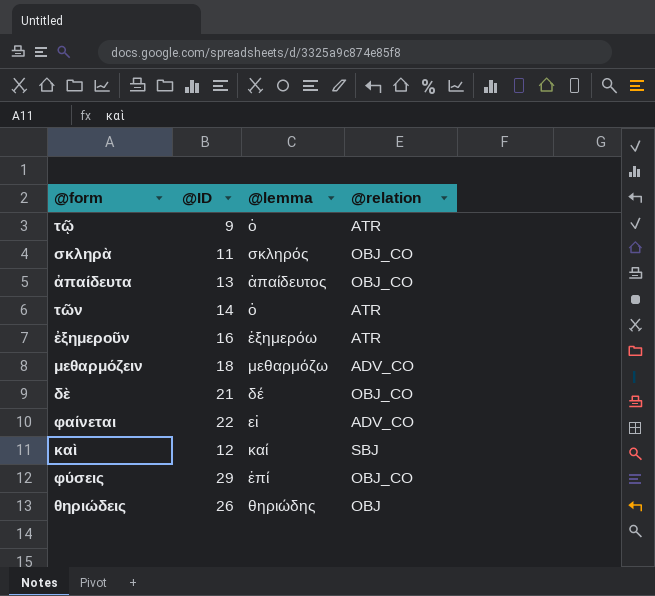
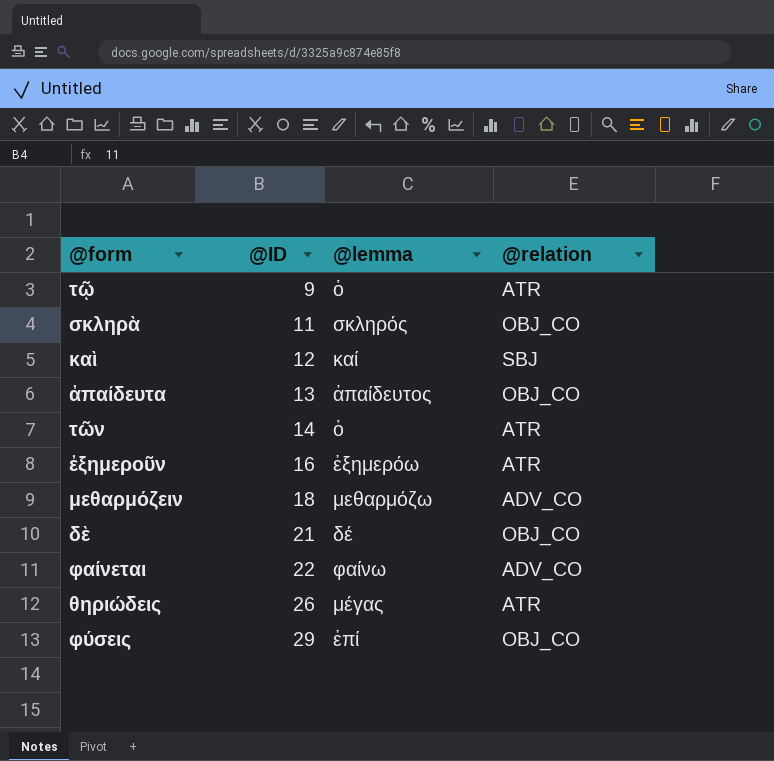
row order: none -> @ID ascending
φαίνεται | @lemma: εἰ -> φαίνω
θηριώδεις | @lemma: θηριώδης -> μέγας
θηριώδεις | @relation: OBJ -> ATR

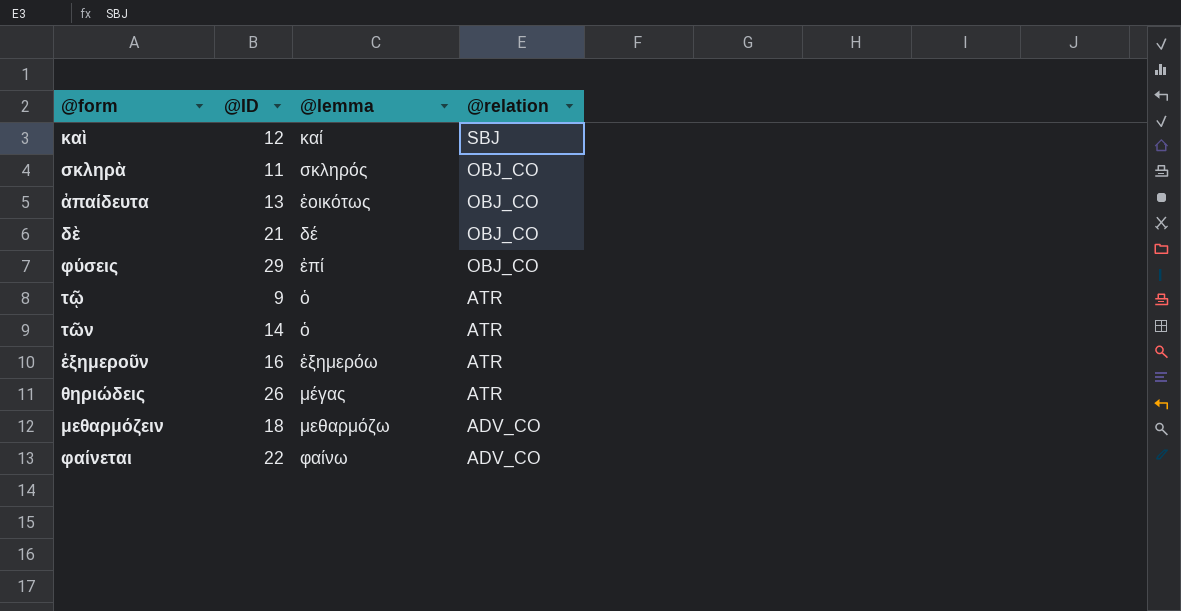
row order: @ID ascending -> @relation descending
ἀπαίδευτα | @lemma: ἀπαίδευτος -> ἐοικότως

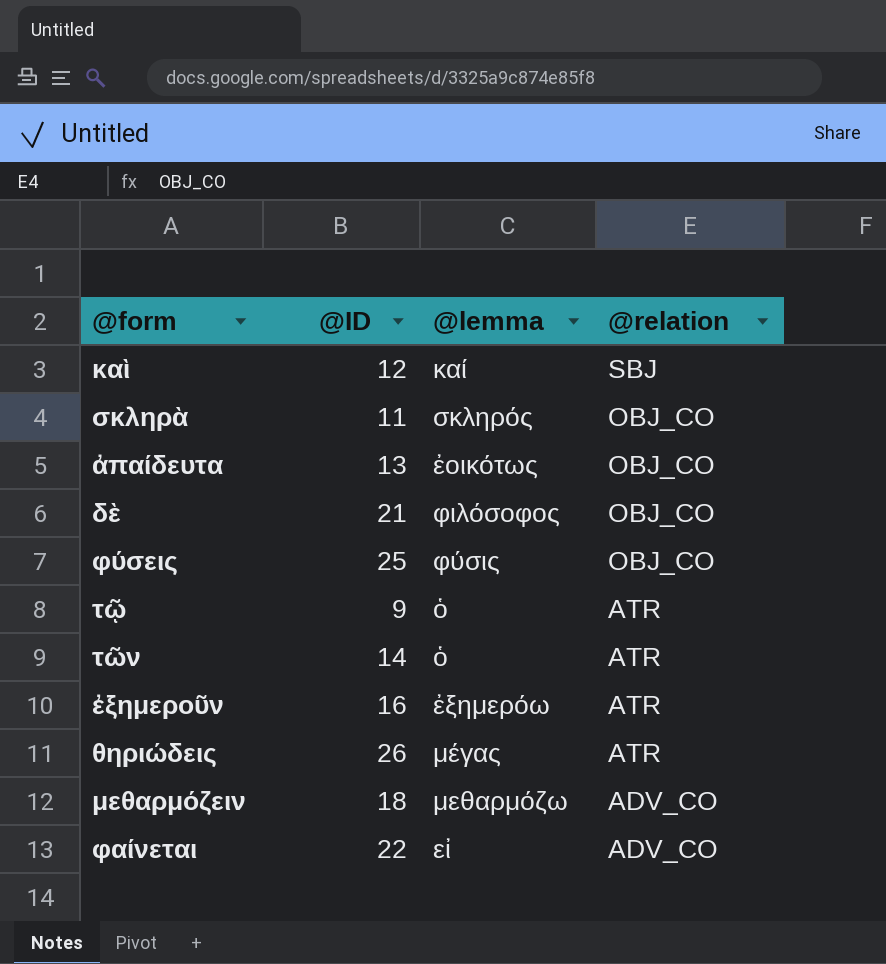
δὲ | @lemma: δέ -> φιλόσοφος
φύσεις | @ID: 29 -> 25
φύσεις | @lemma: ἐπί -> φύσις
φαίνεται | @lemma: φαίνω -> εἰ

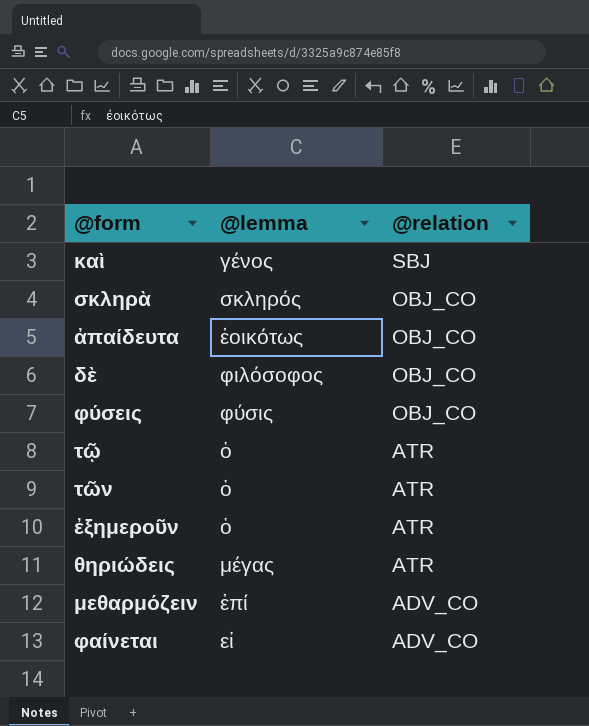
column @ID | position: 2 -> none
καὶ | @lemma: καί -> γένος
ἐξημεροῦν | @lemma: ἐξημερόω -> ὁ
μεθαρμόζειν | @lemma: μεθαρμόζω -> ἐπί

